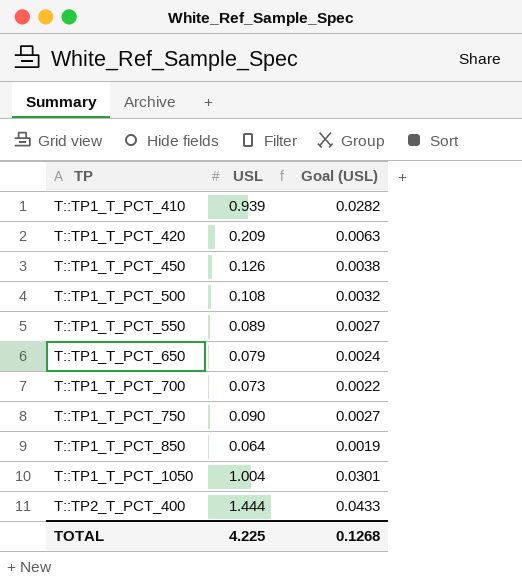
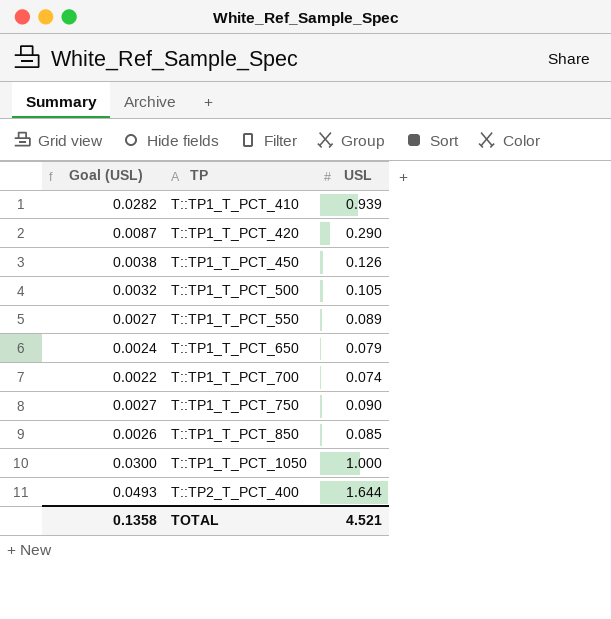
column Goal (USL) | position: 3 -> 1
T::TP1_T_PCT_420 | Goal (USL): 0.0063 -> 0.0087
T::TP1_T_PCT_420 | USL: 0.209 -> 0.290
T::TP1_T_PCT_500 | USL: 0.108 -> 0.105
T::TP1_T_PCT_700 | USL: 0.073 -> 0.074
T::TP1_T_PCT_850 | Goal (USL): 0.0019 -> 0.0026
T::TP1_T_PCT_850 | USL: 0.064 -> 0.085
T::TP1_T_PCT_1050 | Goal (USL): 0.0301 -> 0.0300
T::TP1_T_PCT_1050 | USL: 1.004 -> 1.000
T::TP2_T_PCT_400 | Goal (USL): 0.0433 -> 0.0493
T::TP2_T_PCT_400 | USL: 1.444 -> 1.644
TOTAL | Goal (USL): 0.1268 -> 0.1358
TOTAL | USL: 4.225 -> 4.521

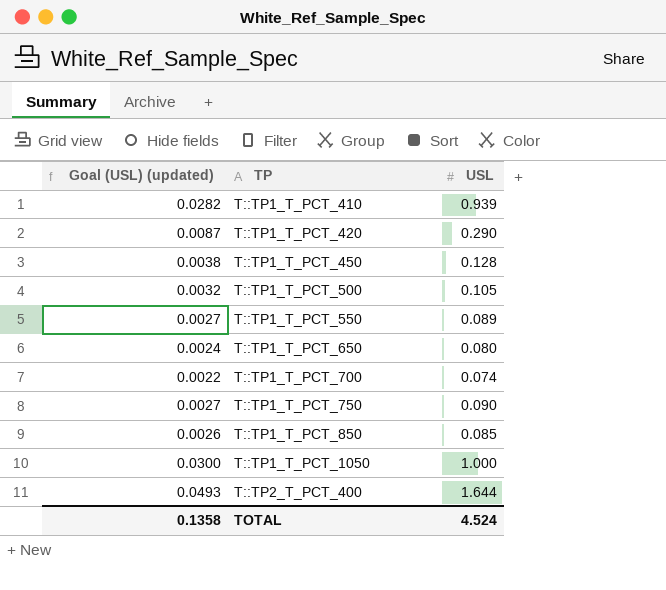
column name: Goal (USL) -> Goal (USL) (updated)
T::TP1_T_PCT_450 | USL: 0.126 -> 0.128
T::TP1_T_PCT_650 | USL: 0.079 -> 0.080
TOTAL | USL: 4.521 -> 4.524

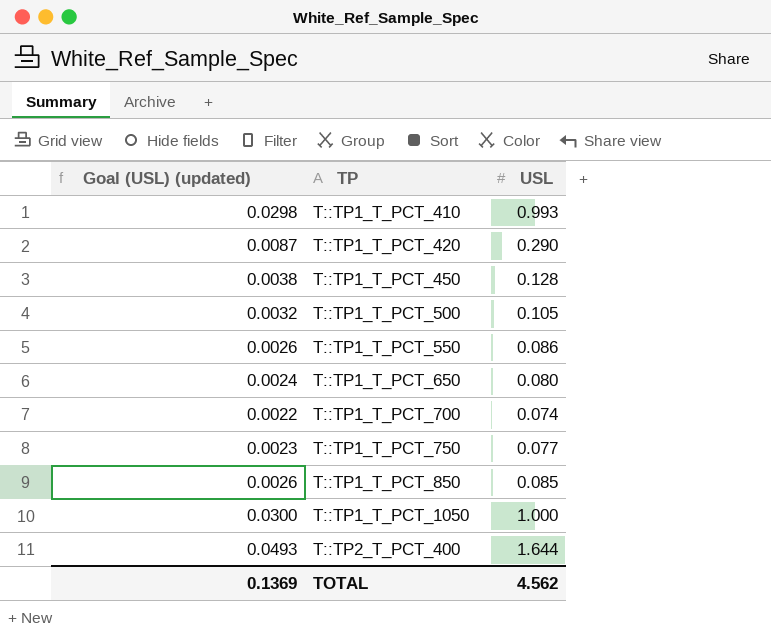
T::TP1_T_PCT_410 | Goal (USL) (updated): 0.0282 -> 0.0298
T::TP1_T_PCT_410 | USL: 0.939 -> 0.993
T::TP1_T_PCT_550 | Goal (USL) (updated): 0.0027 -> 0.0026
T::TP1_T_PCT_550 | USL: 0.089 -> 0.086
T::TP1_T_PCT_750 | Goal (USL) (updated): 0.0027 -> 0.0023
T::TP1_T_PCT_750 | USL: 0.090 -> 0.077
TOTAL | Goal (USL) (updated): 0.1358 -> 0.1369
TOTAL | USL: 4.524 -> 4.562

